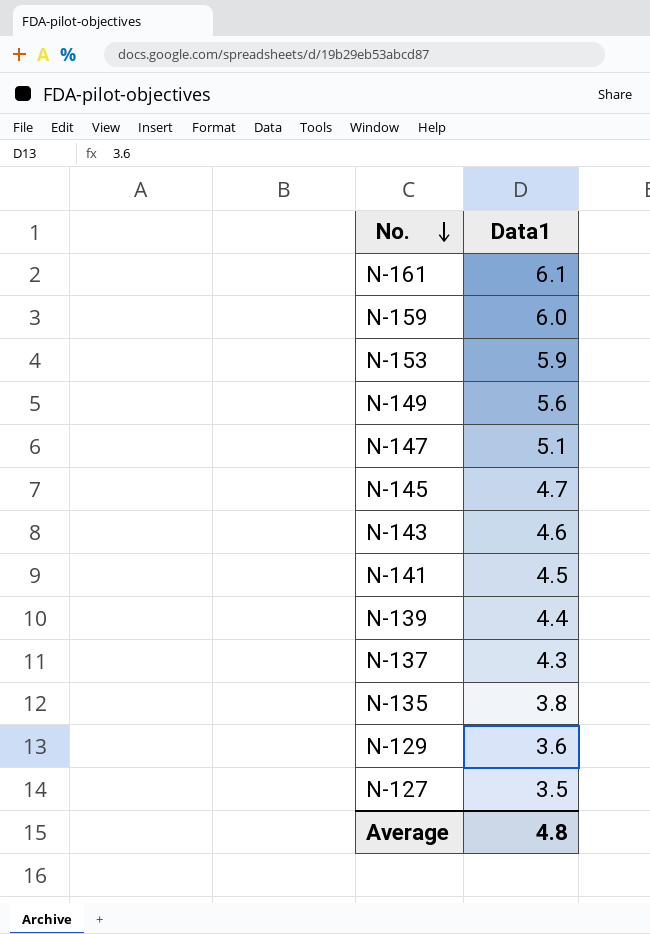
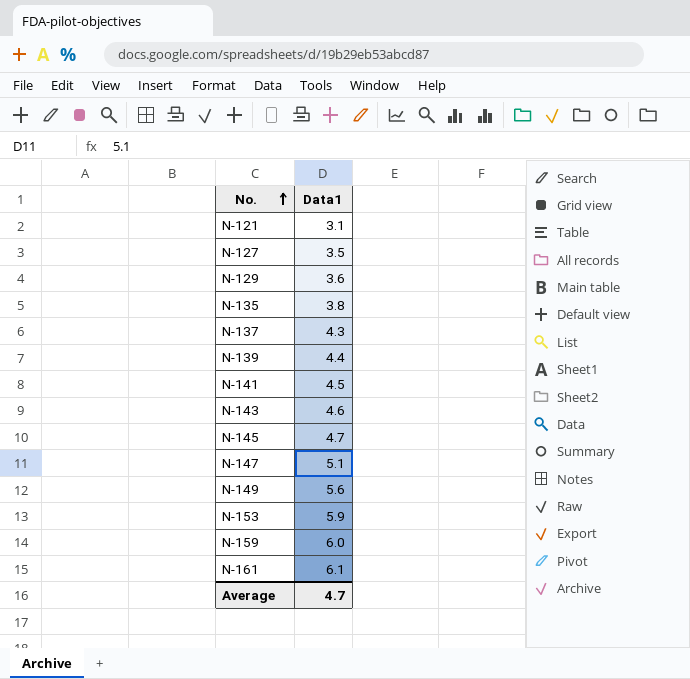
row order: No. descending -> No. ascending
row N-121: none -> 3.1
Average | Data1: 4.8 -> 4.7

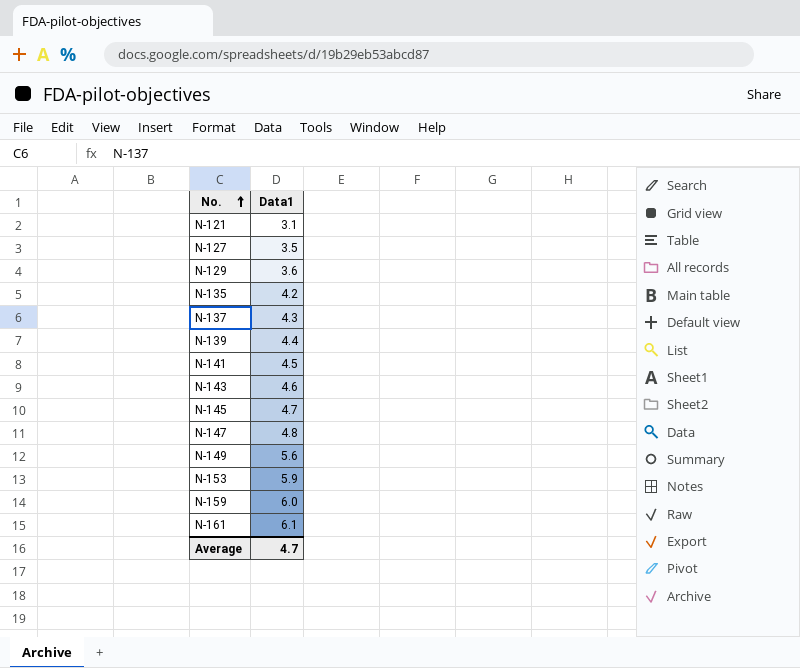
N-135 | Data1: 3.8 -> 4.2
N-147 | Data1: 5.1 -> 4.8

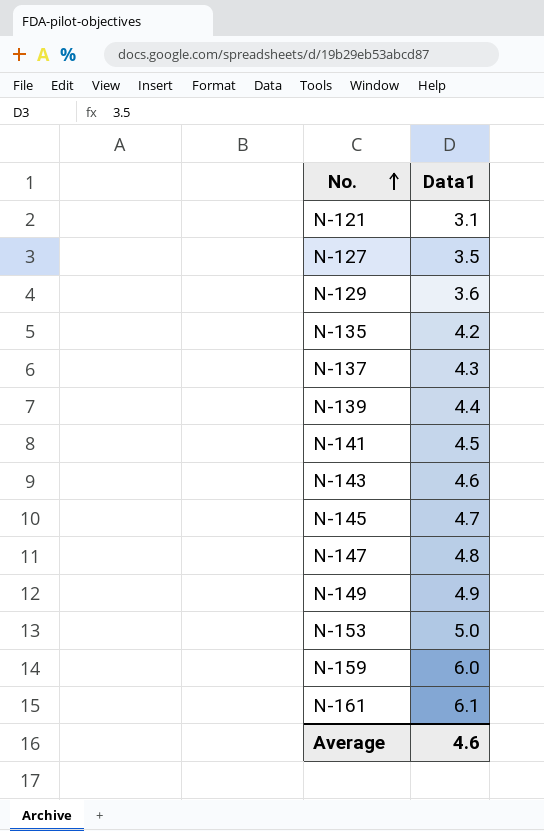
N-149 | Data1: 5.6 -> 4.9
N-153 | Data1: 5.9 -> 5.0
Average | Data1: 4.7 -> 4.6

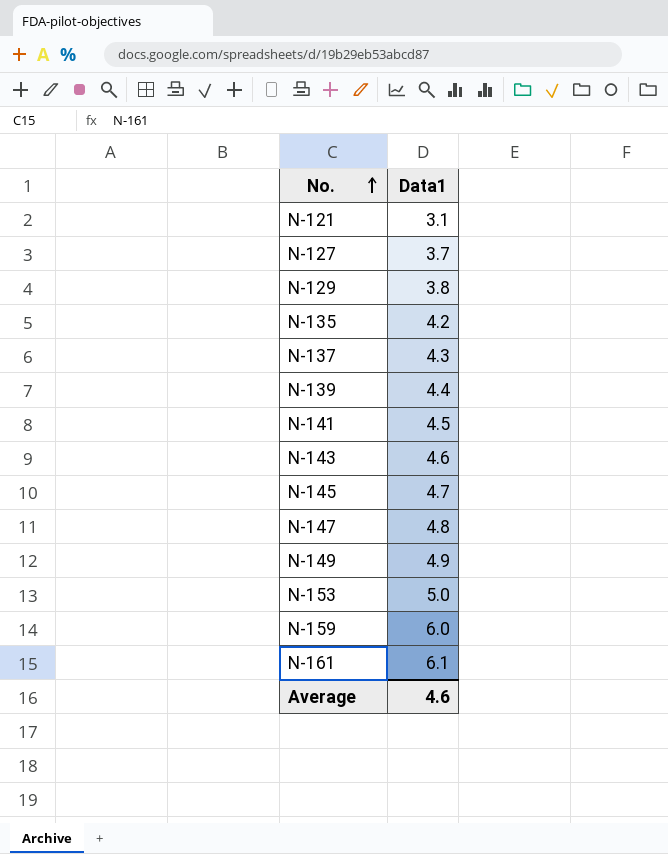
N-127 | Data1: 3.5 -> 3.7
N-129 | Data1: 3.6 -> 3.8

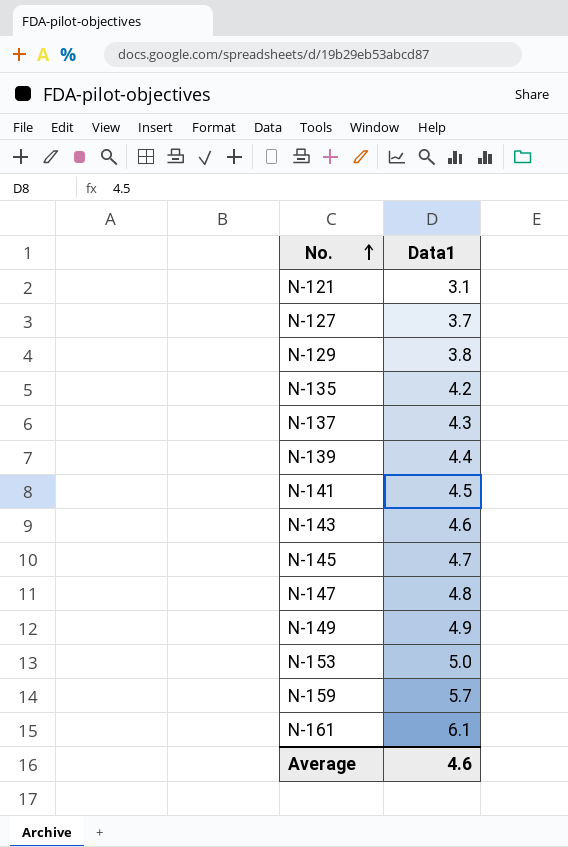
N-159 | Data1: 6.0 -> 5.7

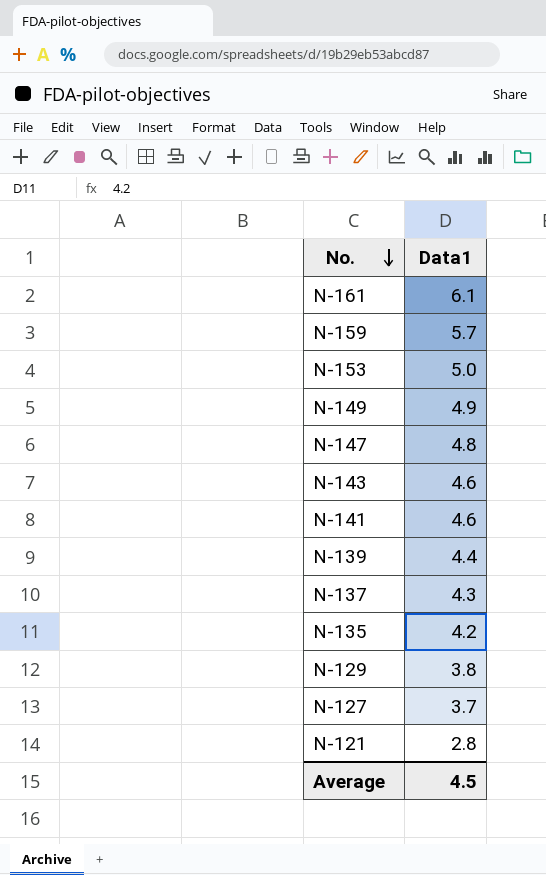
row order: No. ascending -> No. descending
row N-145: 4.7 -> none
N-141 | Data1: 4.5 -> 4.6
N-121 | Data1: 3.1 -> 2.8
Average | Data1: 4.6 -> 4.5

